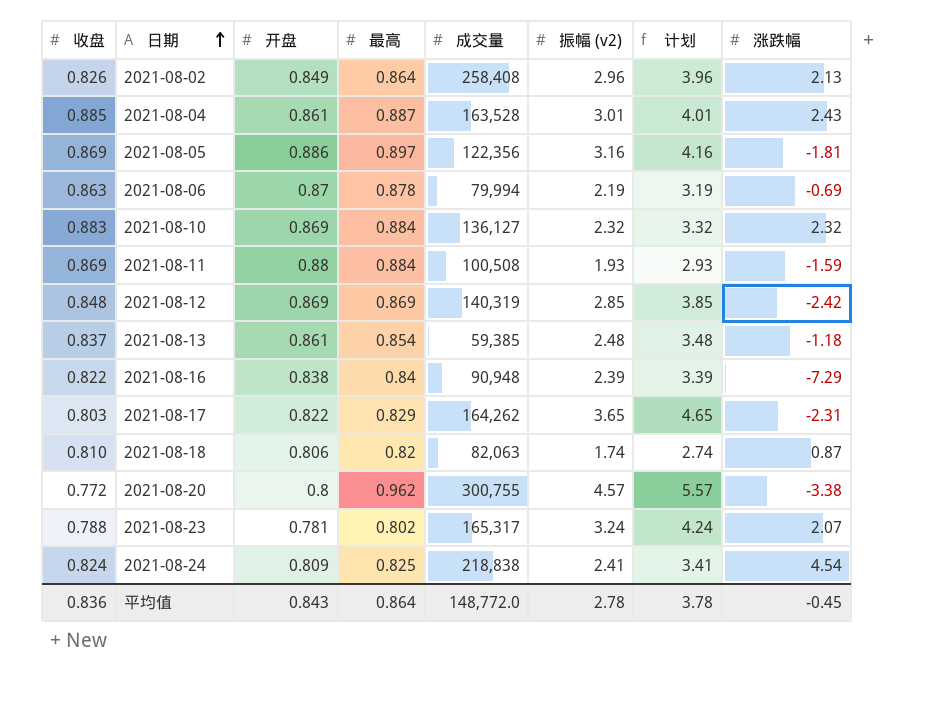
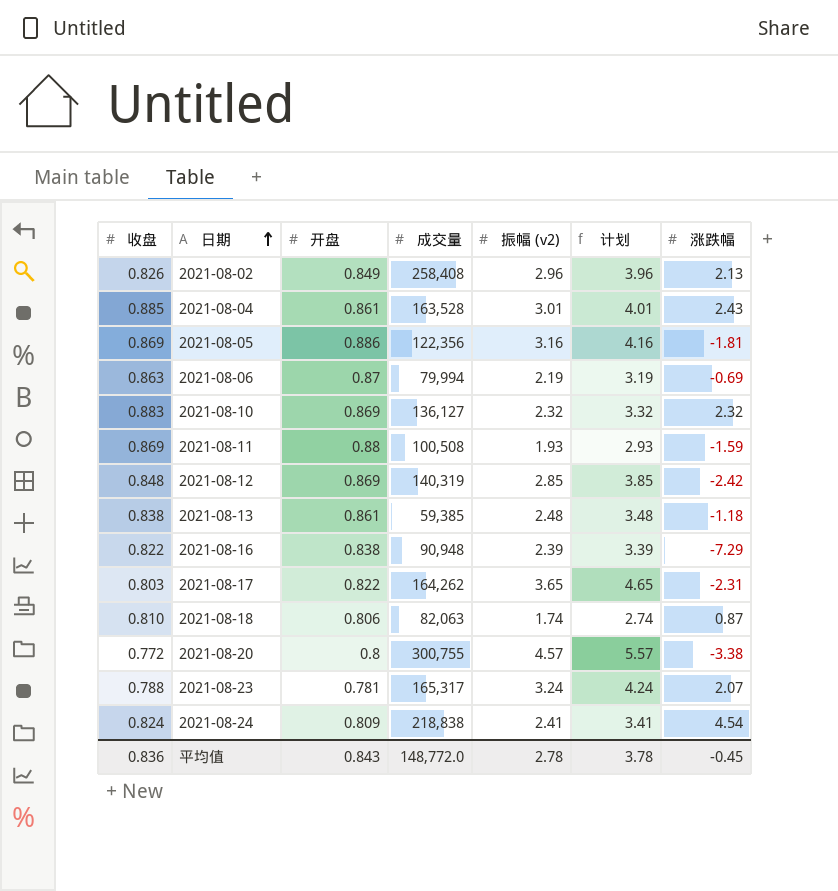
column 最高 | position: 4 -> none
2021-08-13 | 收盘: 0.837 -> 0.838

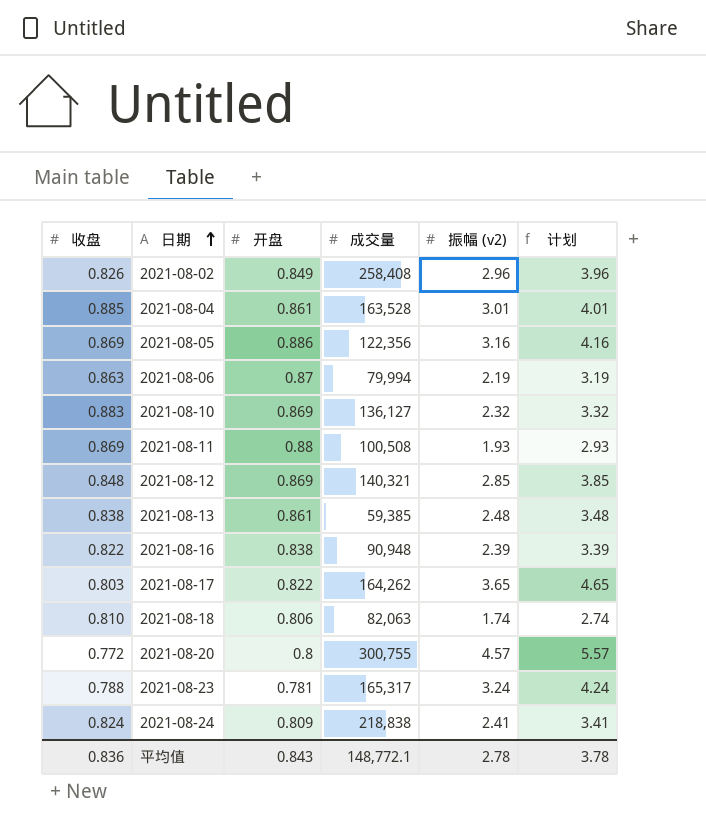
column 涨跌幅 | position: 7 -> none
2021-08-12 | 成交量: 140,319 -> 140,321
平均值 | 成交量: 148,772.0 -> 148,772.1

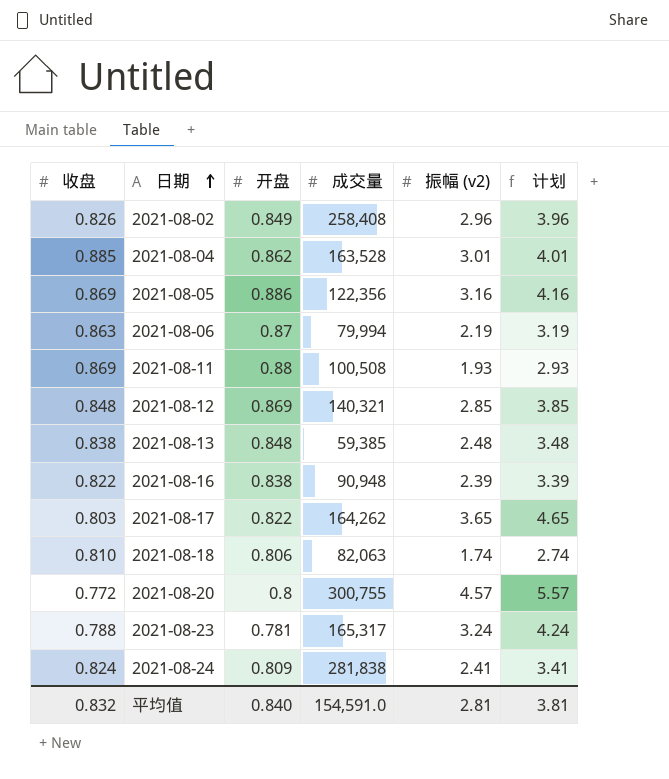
row 2021-08-10: 0.883 | 0.869 | 136,127 | 2.32 | 3.32 -> none
2021-08-04 | 开盘: 0.861 -> 0.862
2021-08-13 | 开盘: 0.861 -> 0.848
2021-08-24 | 成交量: 218,838 -> 281,838
平均值 | 收盘: 0.836 -> 0.832
平均值 | 开盘: 0.843 -> 0.840
平均值 | 成交量: 148,772.1 -> 154,591.0
平均值 | 振幅 (v2): 2.78 -> 2.81
平均值 | 计划: 3.78 -> 3.81

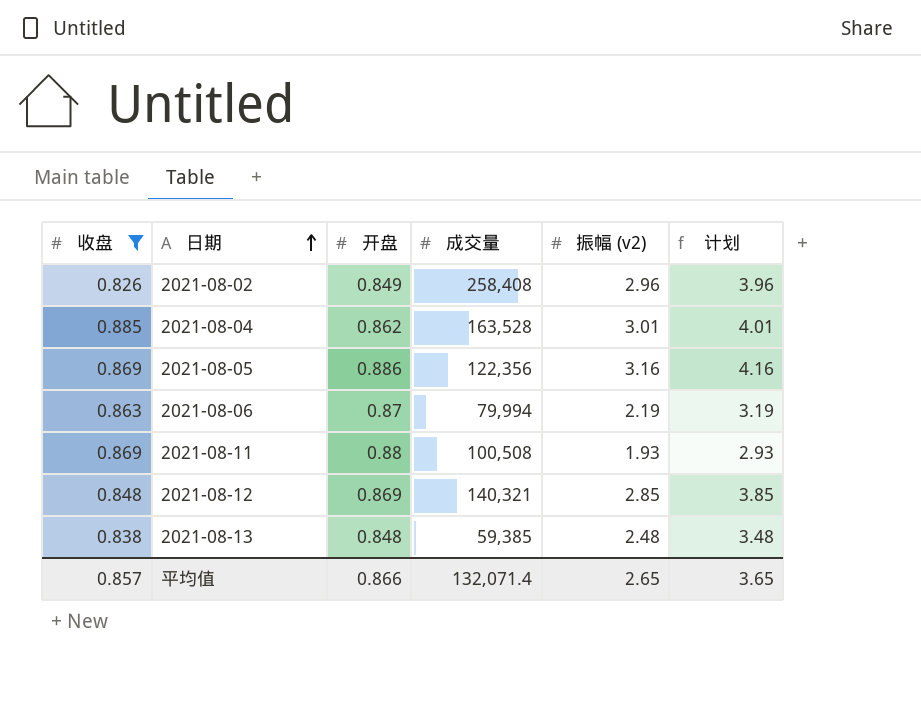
filter: none -> 收盘 >= 0.826
平均值 | 收盘: 0.832 -> 0.857
平均值 | 开盘: 0.840 -> 0.866
平均值 | 成交量: 154,591.0 -> 132,071.4
平均值 | 振幅 (v2): 2.81 -> 2.65
平均值 | 计划: 3.81 -> 3.65

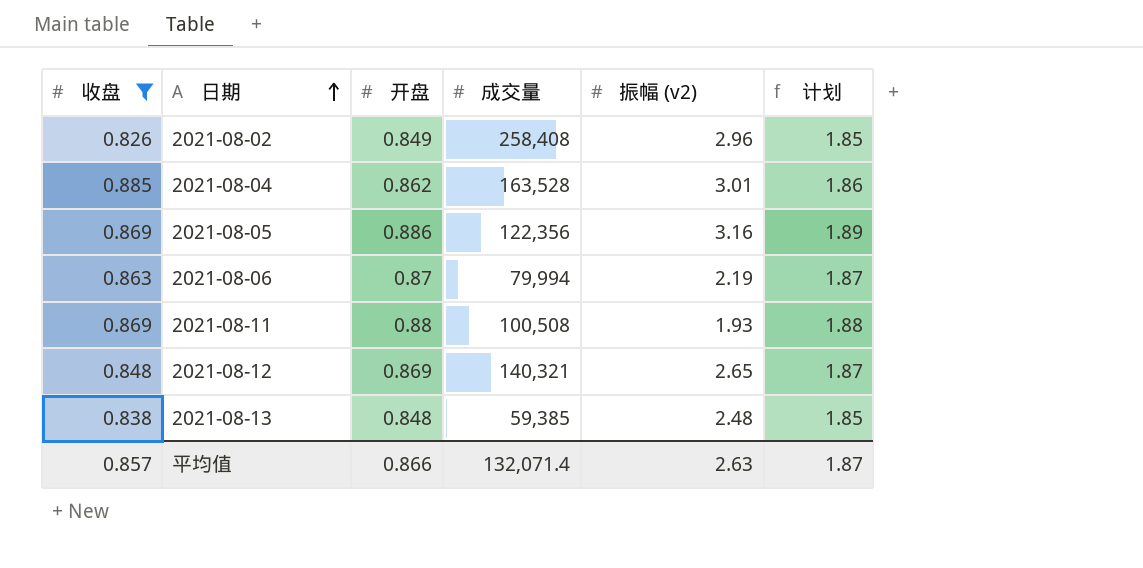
column 计划 | formula: [振幅 (v2)] + 1 -> [开盘] + 1
2021-08-12 | 振幅 (v2): 2.85 -> 2.65
平均值 | 振幅 (v2): 2.65 -> 2.63
平均值 | 计划: 3.65 -> 1.87

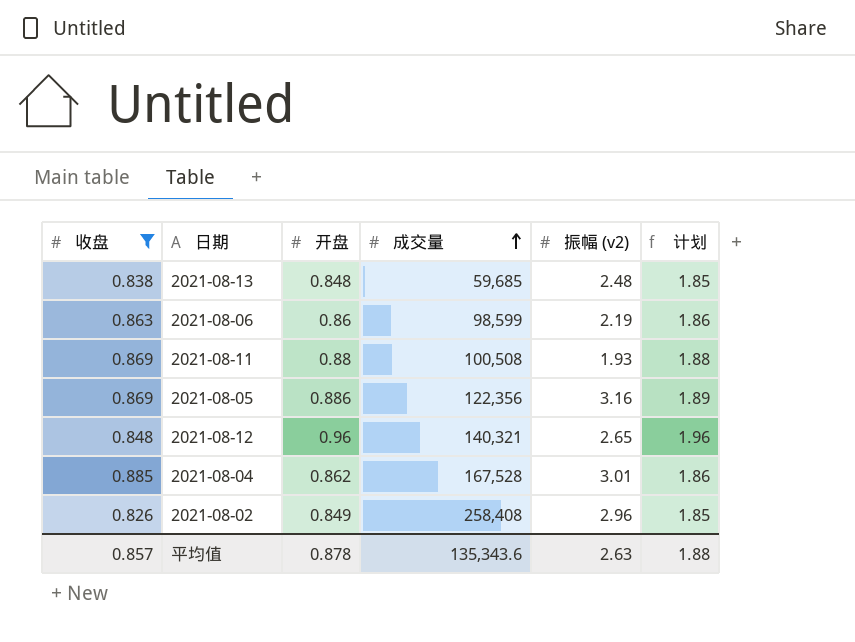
row order: 日期 ascending -> 成交量 ascending
2021-08-13 | 成交量: 59,385 -> 59,685
2021-08-06 | 开盘: 0.87 -> 0.86
2021-08-06 | 成交量: 79,994 -> 98,599
2021-08-06 | 计划: 1.87 -> 1.86
2021-08-12 | 开盘: 0.869 -> 0.96
2021-08-12 | 计划: 1.87 -> 1.96
2021-08-04 | 成交量: 163,528 -> 167,528
平均值 | 开盘: 0.866 -> 0.878
平均值 | 成交量: 132,071.4 -> 135,343.6
平均值 | 计划: 1.87 -> 1.88

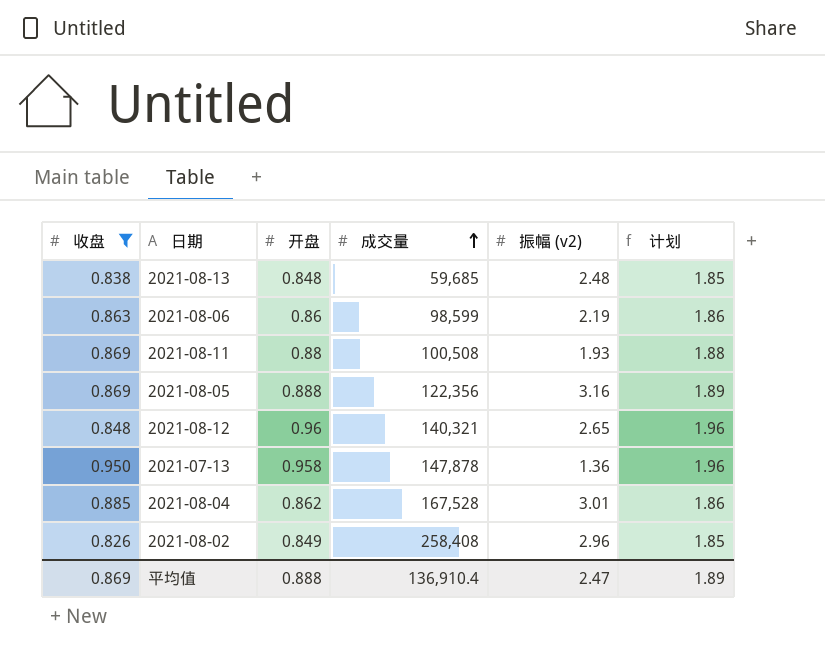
2021-08-05 | 开盘: 0.886 -> 0.888
row 2021-07-13: none -> 0.950 | 0.958 | 147,878 | 1.36 | 1.96
平均值 | 收盘: 0.857 -> 0.869
平均值 | 开盘: 0.878 -> 0.888
平均值 | 成交量: 135,343.6 -> 136,910.4
平均值 | 振幅 (v2): 2.63 -> 2.47
平均值 | 计划: 1.88 -> 1.89

